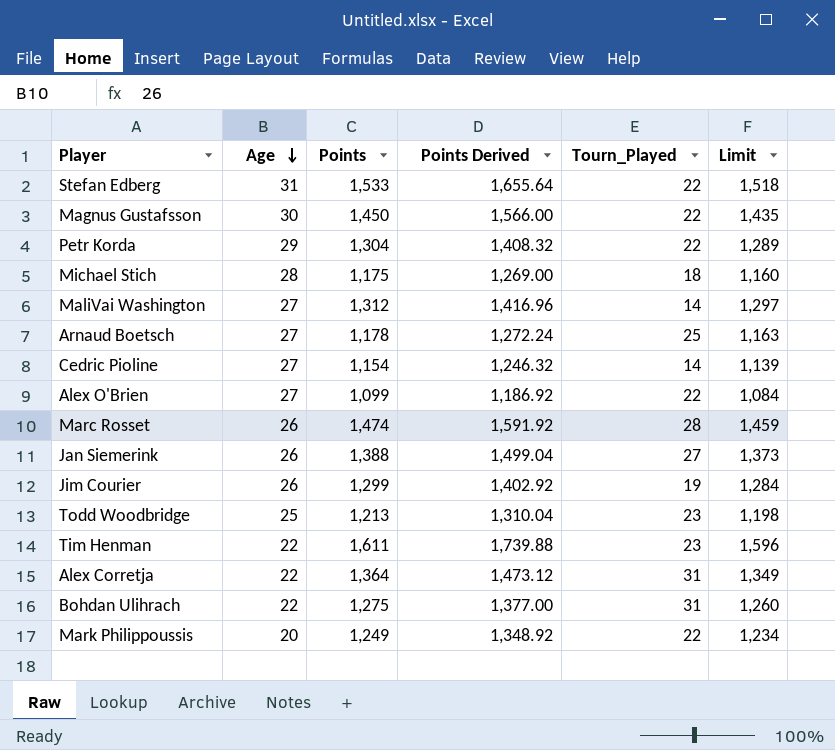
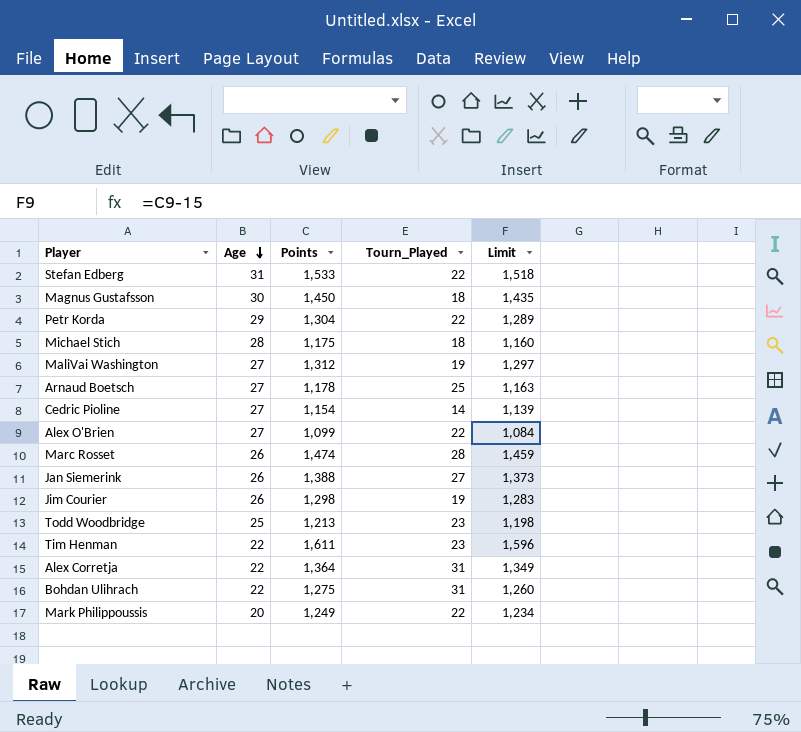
column Points Derived | formula: [Points] * 1.08 -> none
Magnus Gustafsson | Tourn_Played: 22 -> 18
MaliVai Washington | Tourn_Played: 14 -> 19
Jim Courier | Points: 1,299 -> 1,298
Jim Courier | Limit: 1,284 -> 1,283

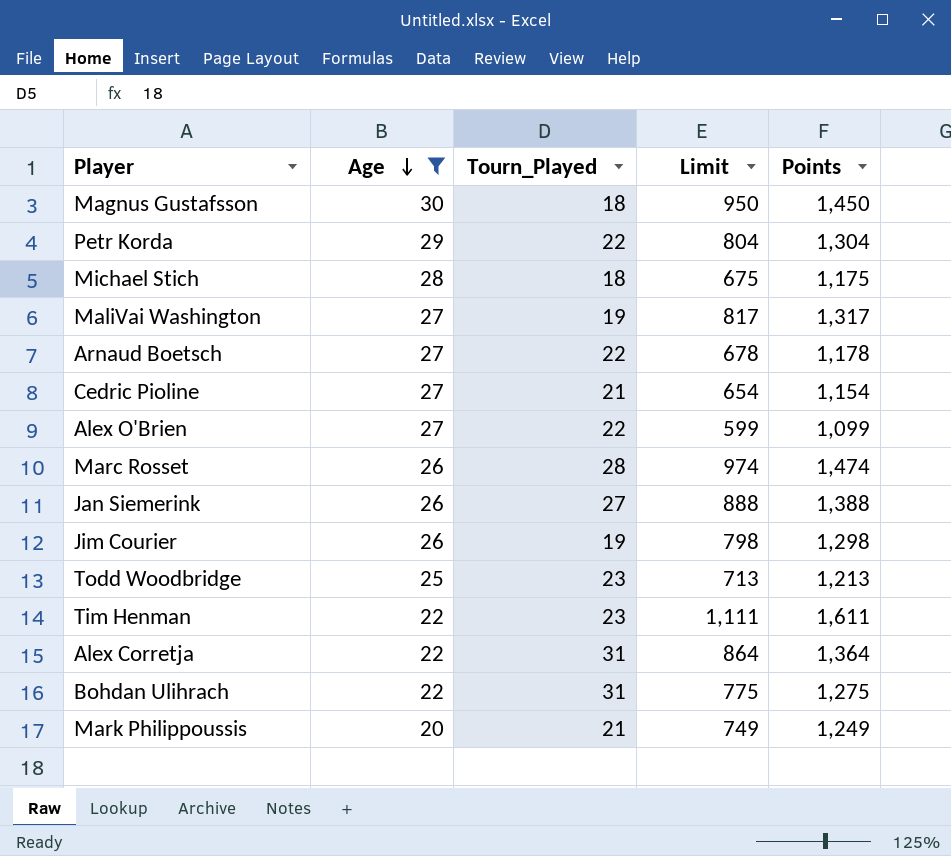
filter: none -> Age != 31
column Limit | formula: [Points] - 15 -> [Points] - 500
column Points | position: 3 -> 5
MaliVai Washington | Points: 1,312 -> 1,317
Arnaud Boetsch | Tourn_Played: 25 -> 22
Cedric Pioline | Tourn_Played: 14 -> 21
Mark Philippoussis | Tourn_Played: 22 -> 21

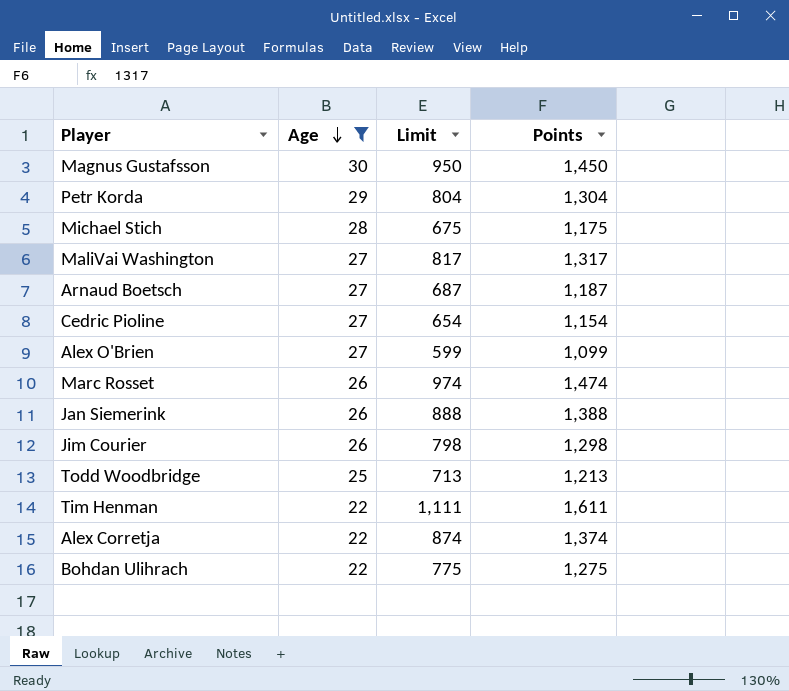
column Tourn_Played | position: 3 -> none
row Mark Philippoussis: 20 | 21 | 749 | 1,249 -> none
Arnaud Boetsch | Limit: 678 -> 687
Arnaud Boetsch | Points: 1,178 -> 1,187
Alex Corretja | Limit: 864 -> 874
Alex Corretja | Points: 1,364 -> 1,374

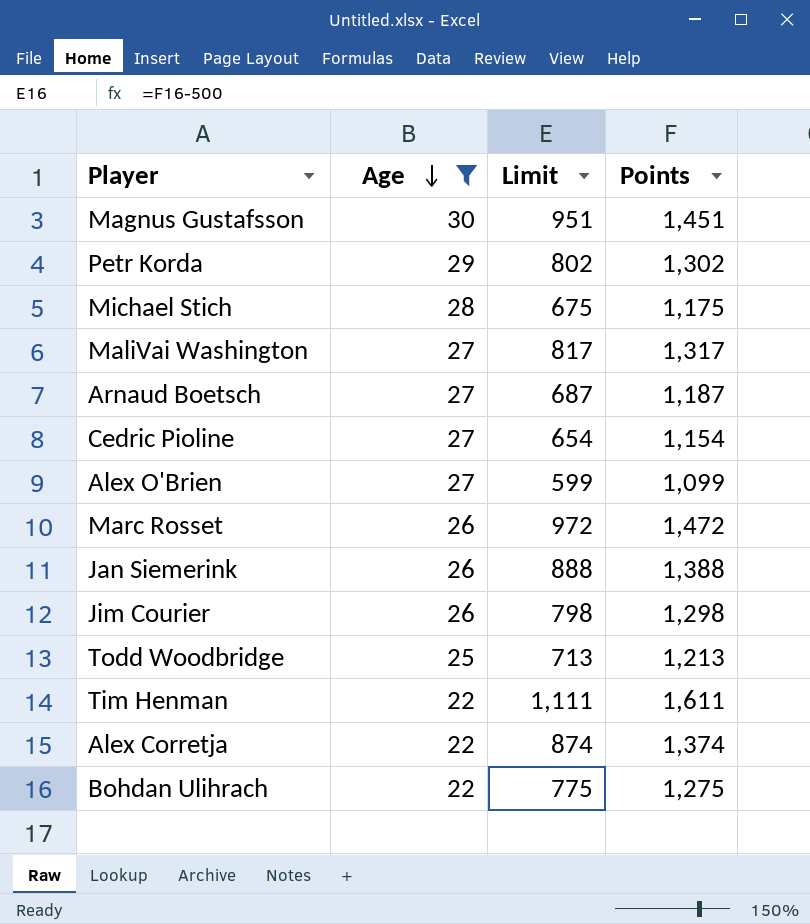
Magnus Gustafsson | Limit: 950 -> 951
Magnus Gustafsson | Points: 1,450 -> 1,451
Petr Korda | Limit: 804 -> 802
Petr Korda | Points: 1,304 -> 1,302
Marc Rosset | Limit: 974 -> 972
Marc Rosset | Points: 1,474 -> 1,472

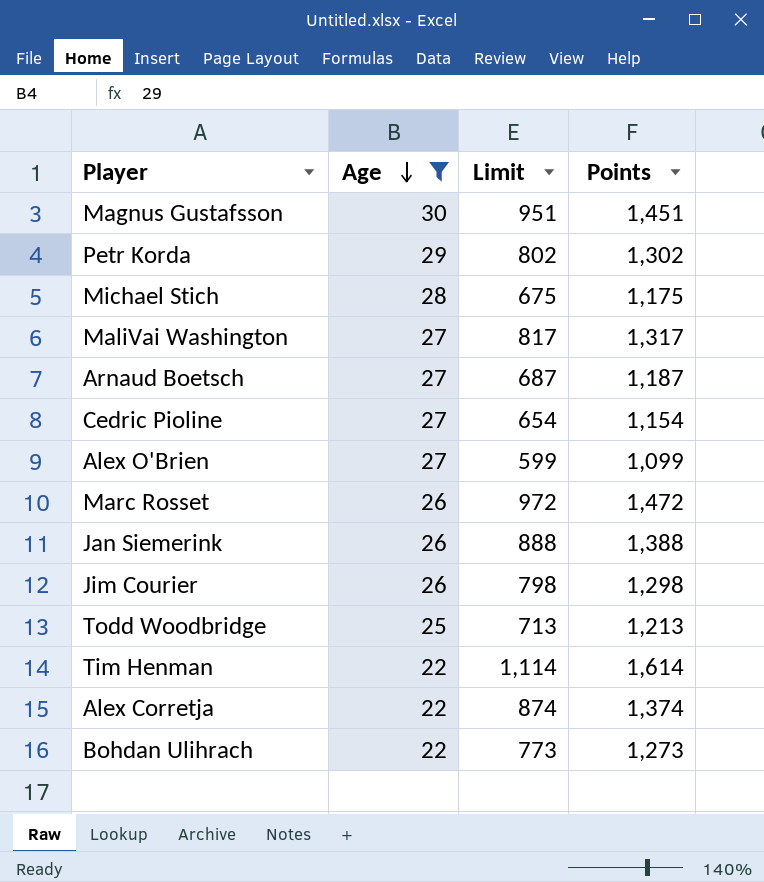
Tim Henman | Limit: 1,111 -> 1,114
Tim Henman | Points: 1,611 -> 1,614
Bohdan Ulihrach | Limit: 775 -> 773
Bohdan Ulihrach | Points: 1,275 -> 1,273

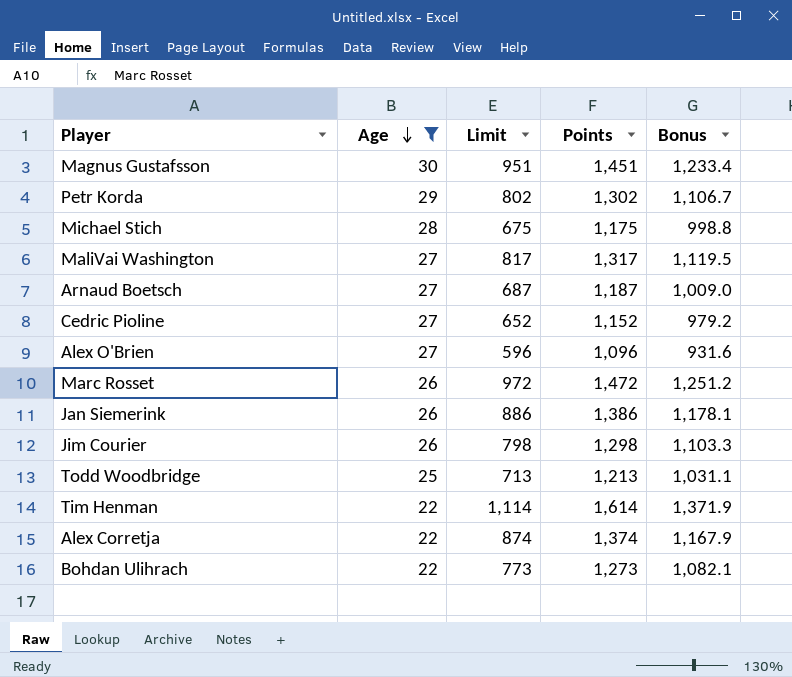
column Bonus | formula: none -> [Points] * 0.85
Cedric Pioline | Limit: 654 -> 652
Cedric Pioline | Points: 1,154 -> 1,152
Alex O'Brien | Limit: 599 -> 596
Alex O'Brien | Points: 1,099 -> 1,096
Jan Siemerink | Limit: 888 -> 886
Jan Siemerink | Points: 1,388 -> 1,386

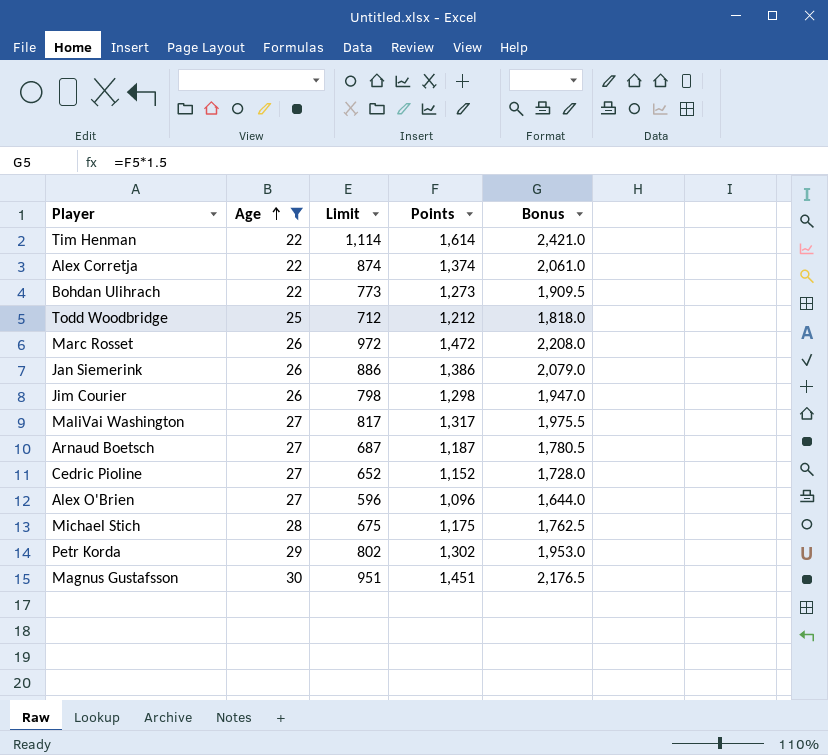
row order: Age descending -> Age ascending
column Bonus | formula: [Points] * 0.85 -> [Points] * 1.5
Todd Woodbridge | Limit: 713 -> 712
Todd Woodbridge | Points: 1,213 -> 1,212

